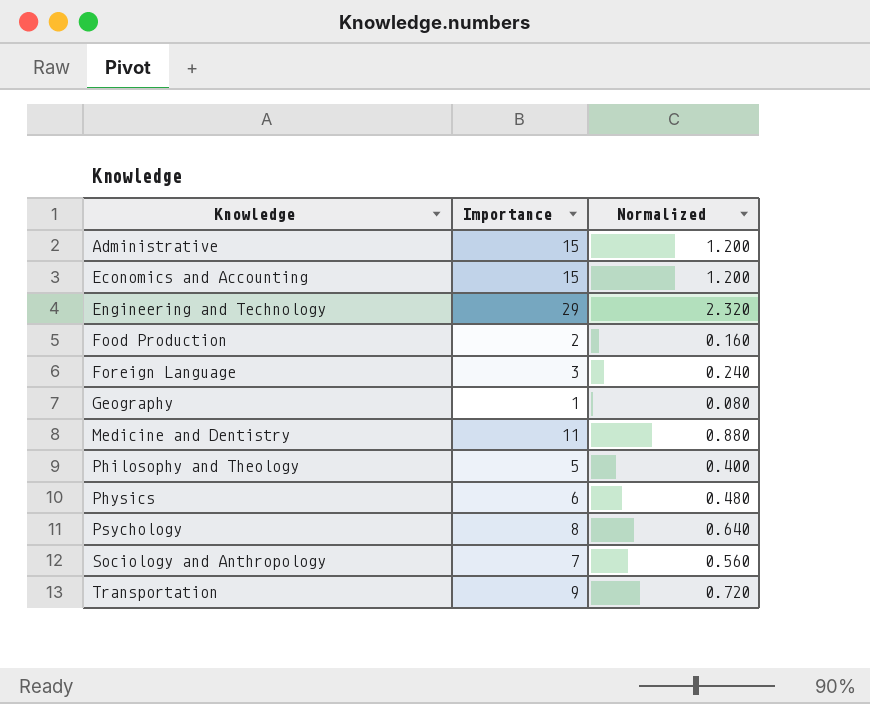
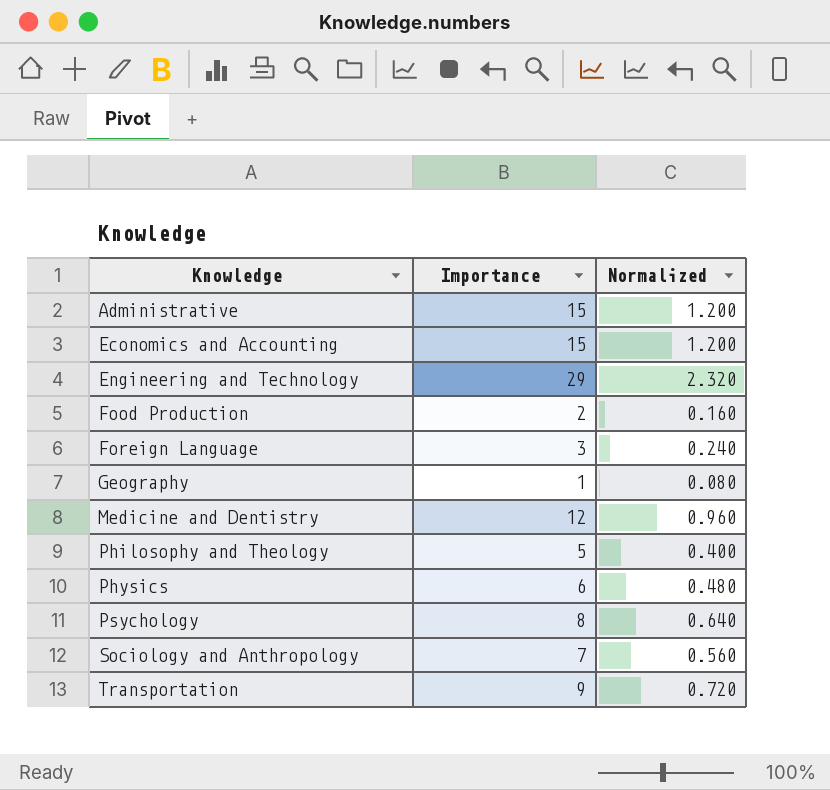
Medicine and Dentistry | Importance: 11 -> 12
Medicine and Dentistry | Normalized: 0.880 -> 0.960

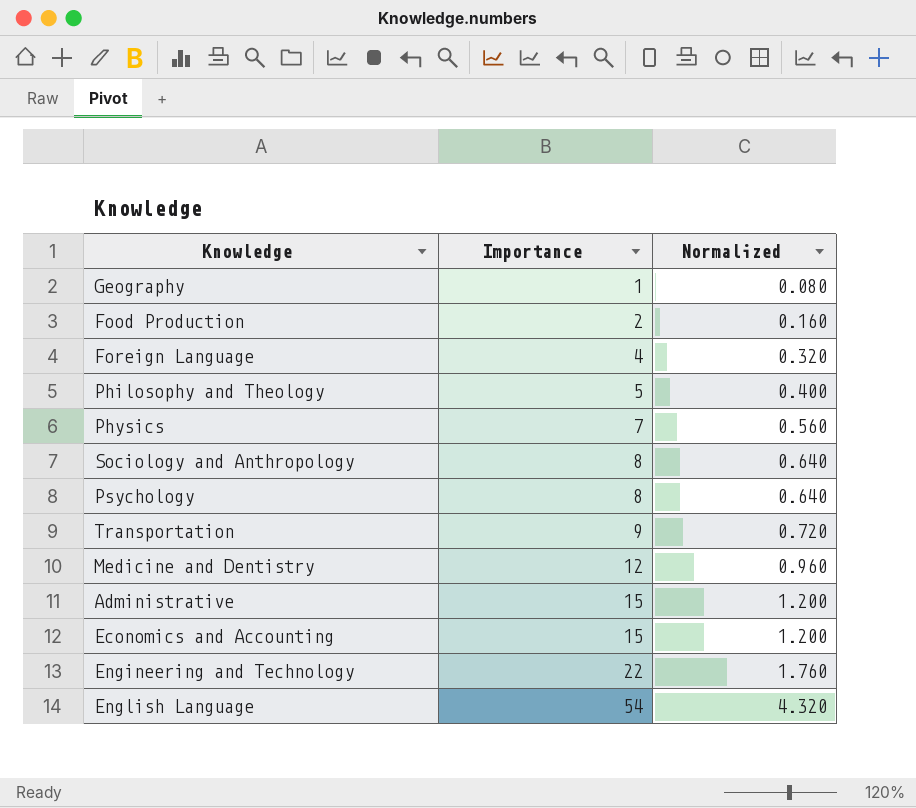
row order: Knowledge ascending -> Importance ascending
Foreign Language | Importance: 3 -> 4
Foreign Language | Normalized: 0.240 -> 0.320
Physics | Importance: 6 -> 7
Physics | Normalized: 0.480 -> 0.560
Sociology and Anthropology | Importance: 7 -> 8
Sociology and Anthropology | Normalized: 0.560 -> 0.640
Engineering and Technology | Importance: 29 -> 22
Engineering and Technology | Normalized: 2.320 -> 1.760
row English Language: none -> 54 | 4.320

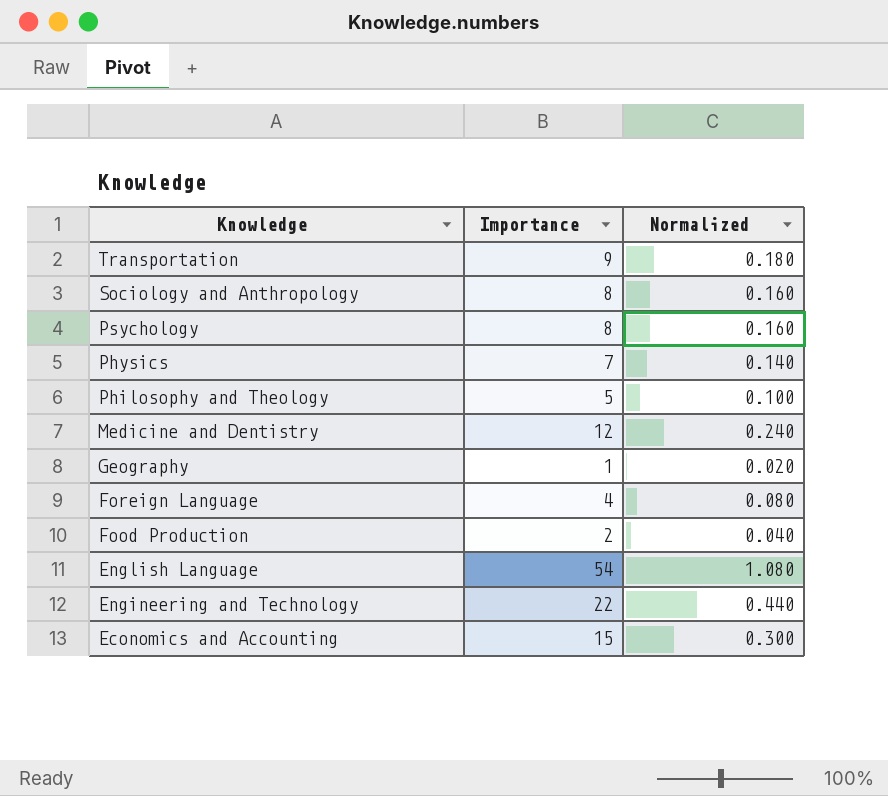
row order: Importance ascending -> Knowledge descending
column Normalized | formula: [Importance] * 0.08 -> [Importance] * 0.02
row Administrative: 15 | 1.200 -> none

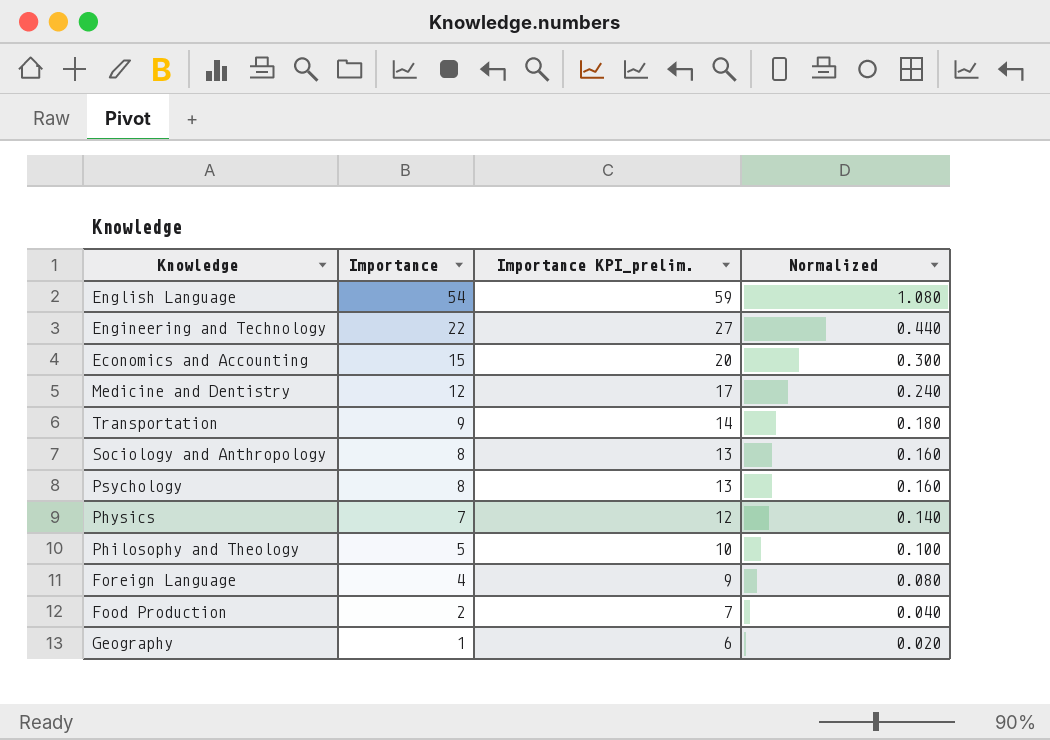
row order: Knowledge descending -> Importance descending
column Importance KPI_prelim. | formula: none -> [Importance] + 5

